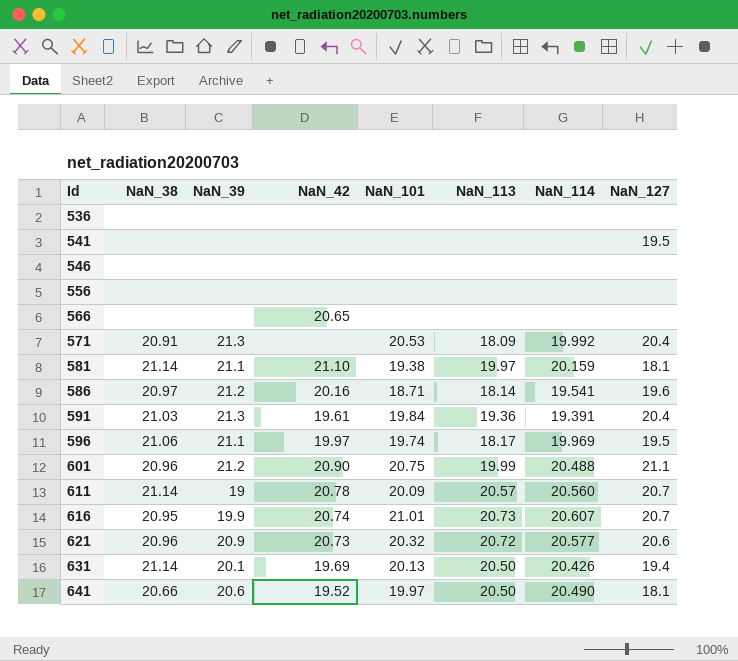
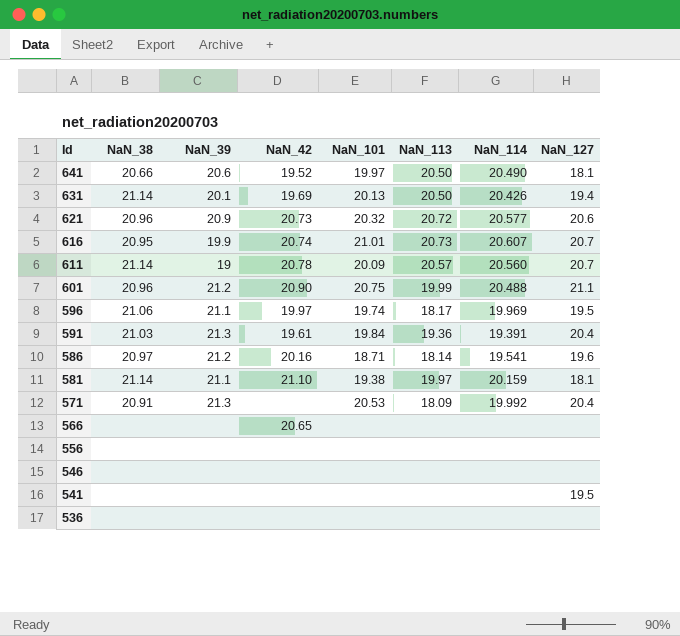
row order: Id ascending -> Id descending

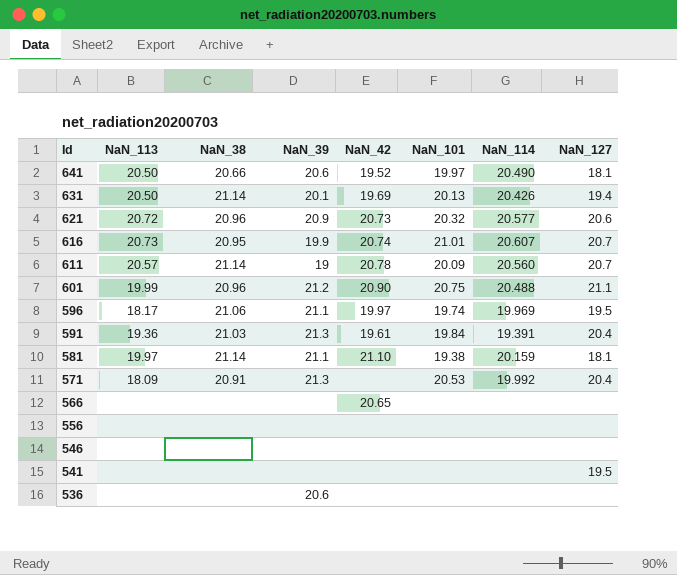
column NaN_113 | position: 6 -> 2
row 586: 20.97 | 21.2 | 20.16 | 18.71 | 18.14 | 19.541 | 19.6 -> none
536 | NaN_39: none -> 20.6

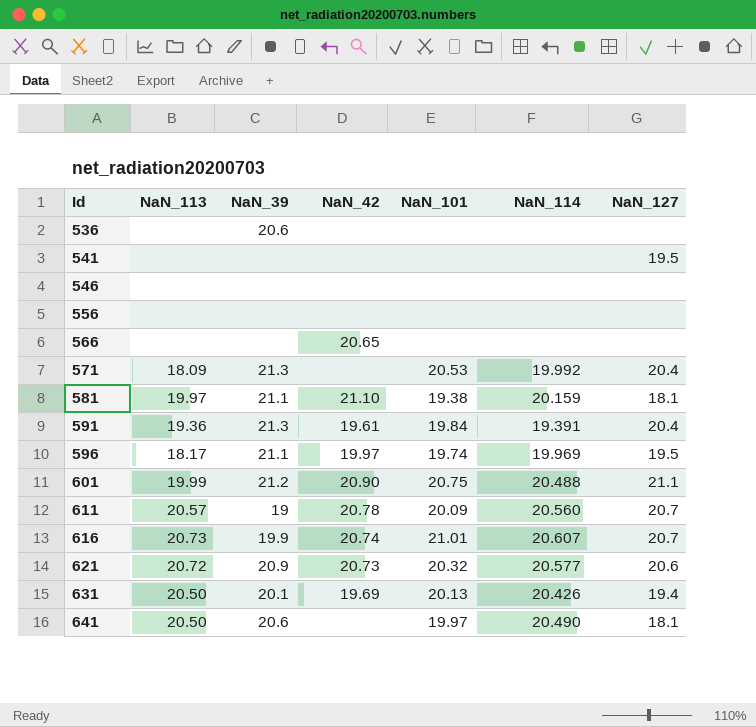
row order: Id descending -> Id ascending
column NaN_38 | position: 3 -> none
641 | NaN_42: 19.52 -> none

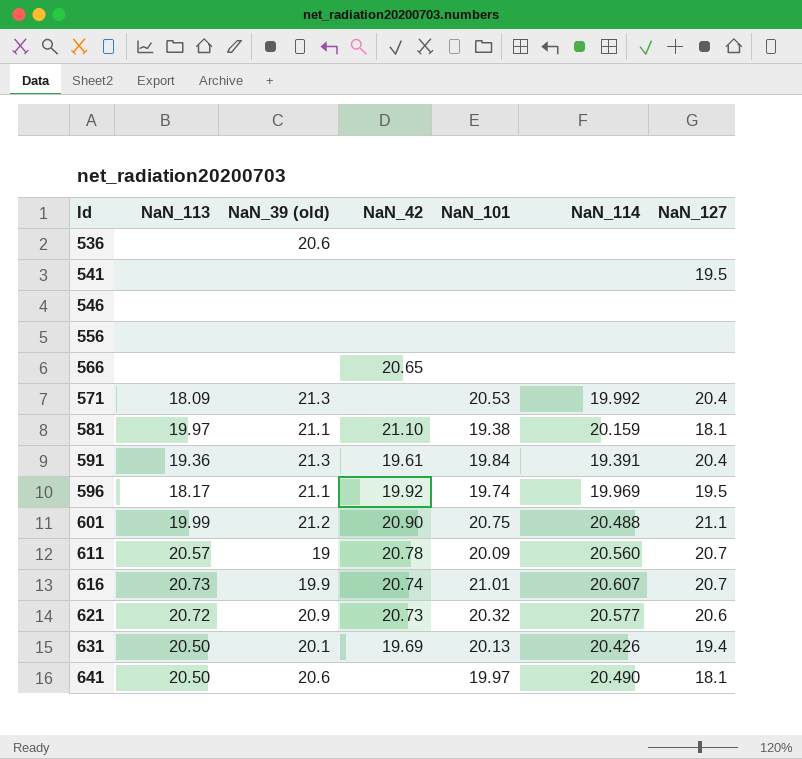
column name: NaN_39 -> NaN_39 (old)
596 | NaN_42: 19.97 -> 19.92

